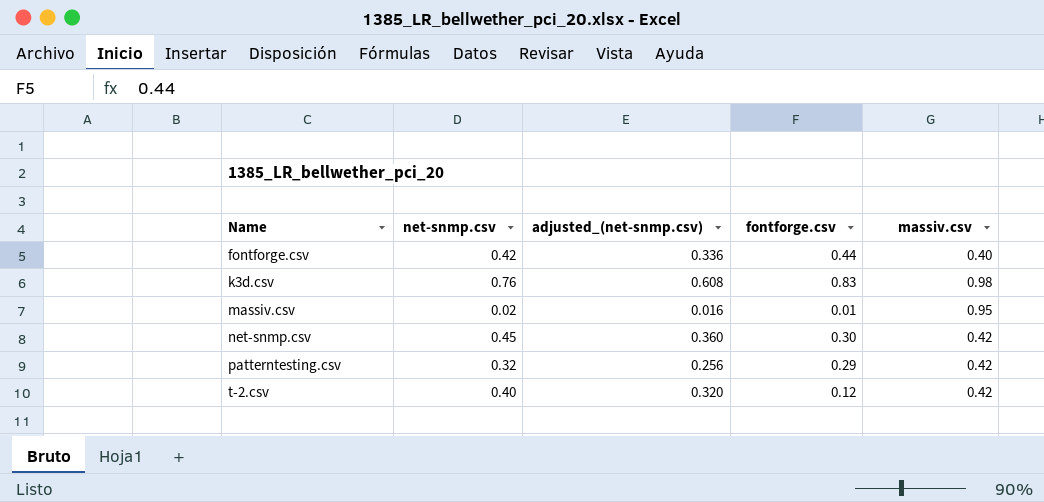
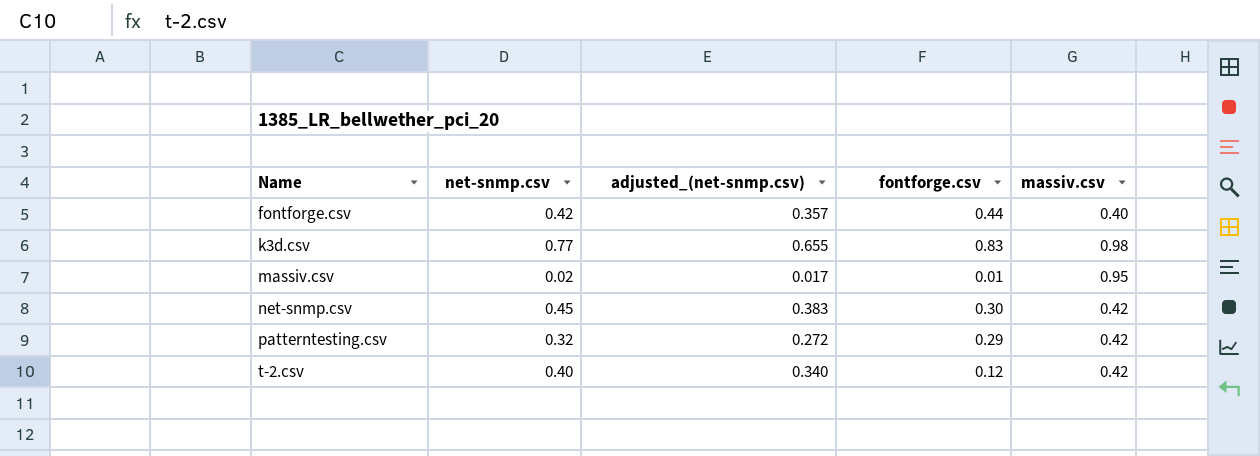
column adjusted_(net-snmp.csv) | formula: [net-snmp.csv] * 0.8 -> [net-snmp.csv] * 0.85
k3d.csv | net-snmp.csv: 0.76 -> 0.77

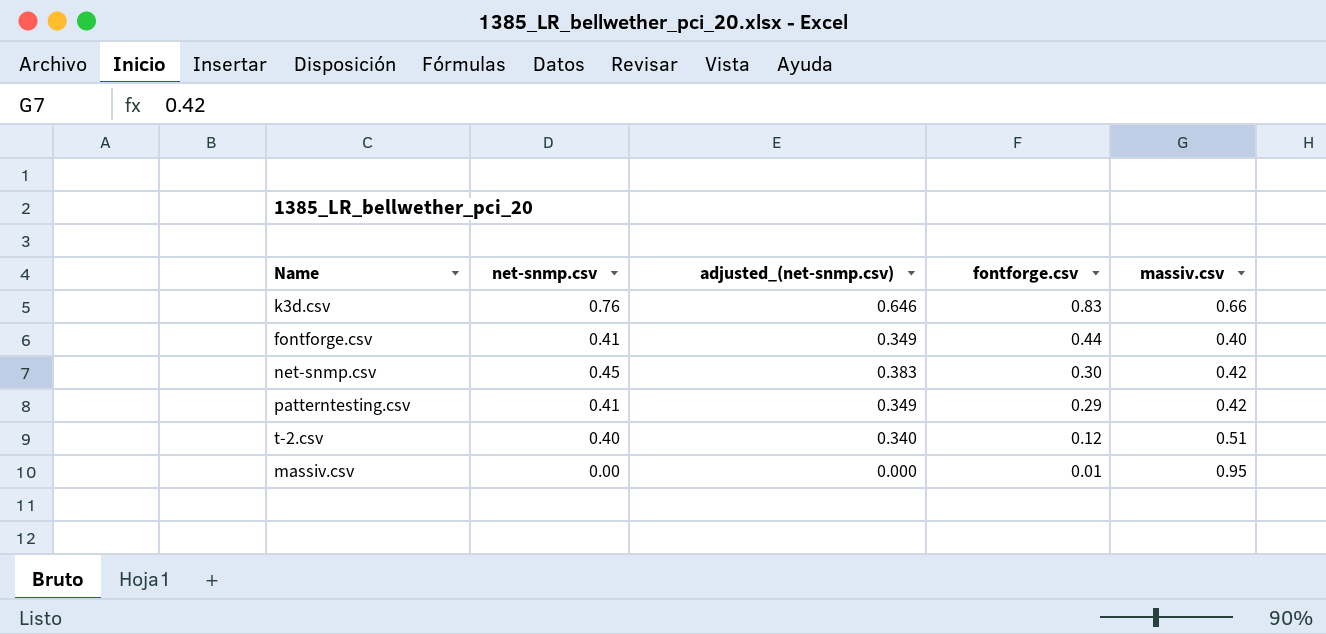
row order: Name ascending -> fontforge.csv descending
k3d.csv | net-snmp.csv: 0.77 -> 0.76
k3d.csv | adjusted_(net-snmp.csv): 0.655 -> 0.646
k3d.csv | massiv.csv: 0.98 -> 0.66
fontforge.csv | net-snmp.csv: 0.42 -> 0.41
fontforge.csv | adjusted_(net-snmp.csv): 0.357 -> 0.349
patterntesting.csv | net-snmp.csv: 0.32 -> 0.41
patterntesting.csv | adjusted_(net-snmp.csv): 0.272 -> 0.349
t-2.csv | massiv.csv: 0.42 -> 0.51
massiv.csv | net-snmp.csv: 0.02 -> 0.00
massiv.csv | adjusted_(net-snmp.csv): 0.017 -> 0.000

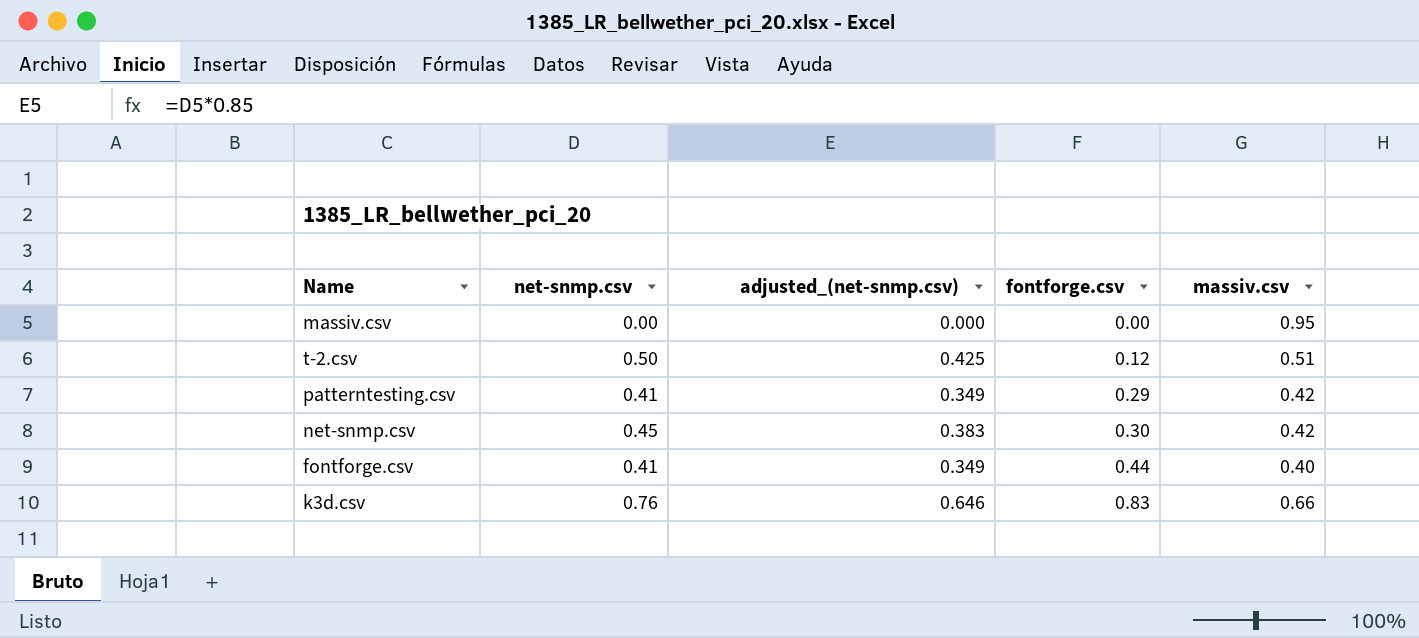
row order: fontforge.csv descending -> fontforge.csv ascending
massiv.csv | fontforge.csv: 0.01 -> 0.00
t-2.csv | net-snmp.csv: 0.40 -> 0.50
t-2.csv | adjusted_(net-snmp.csv): 0.340 -> 0.425

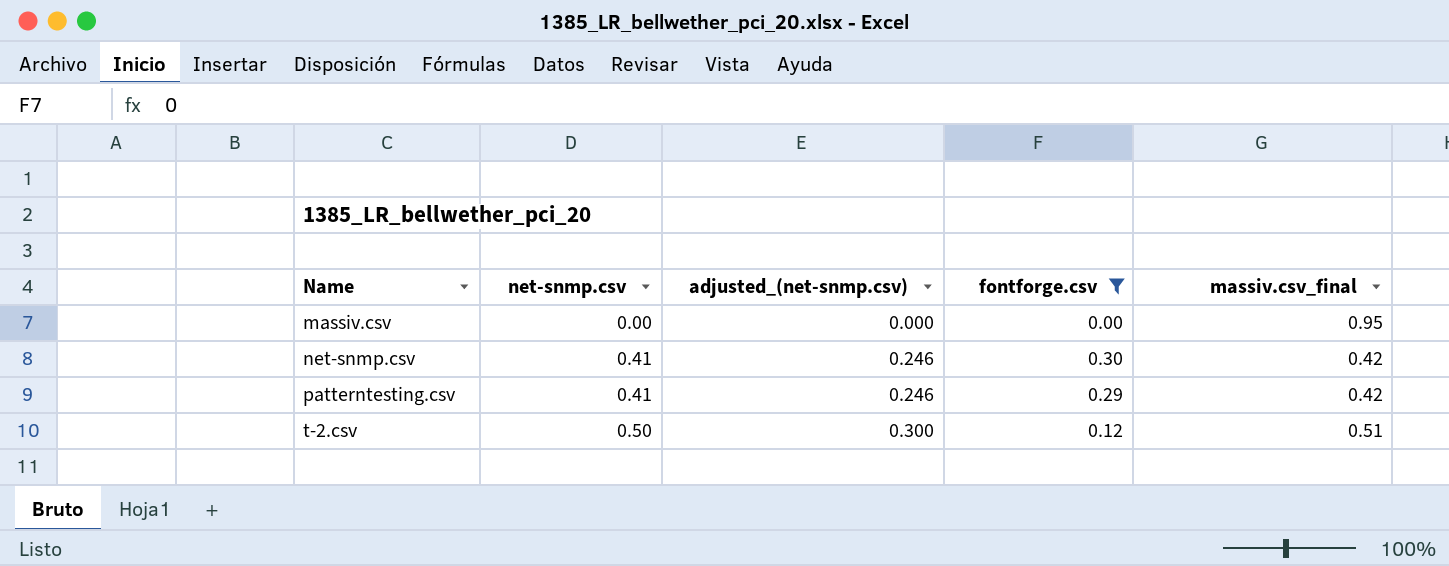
filter: none -> fontforge.csv <= 0.30
row order: fontforge.csv ascending -> Name ascending
column adjusted_(net-snmp.csv) | formula: [net-snmp.csv] * 0.85 -> [net-snmp.csv] * 0.6
column name: massiv.csv -> massiv.csv_final
net-snmp.csv | net-snmp.csv: 0.45 -> 0.41

